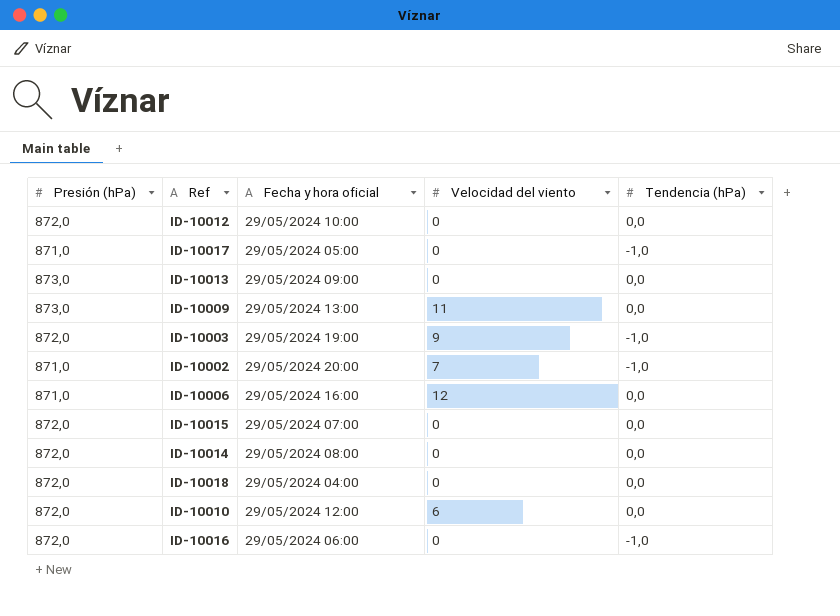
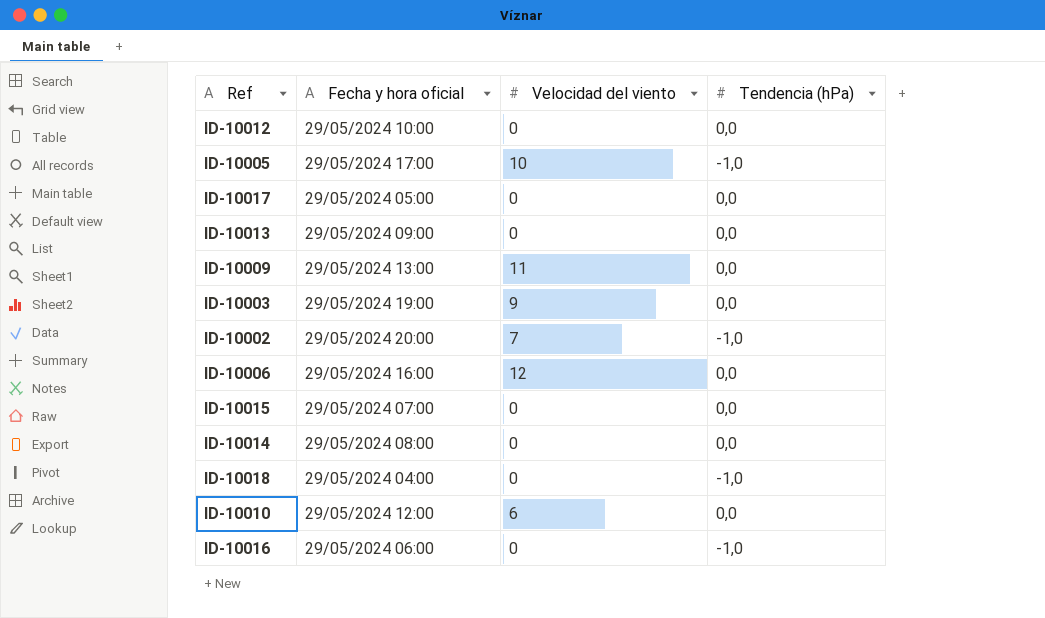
column Presión (hPa) | position: 1 -> none
row ID-10005: none -> 29/05/2024 17:00 | 10 | -1,0
ID-10017 | Tendencia (hPa): -1,0 -> 0,0
ID-10003 | Tendencia (hPa): -1,0 -> 0,0
ID-10018 | Tendencia (hPa): 0,0 -> -1,0

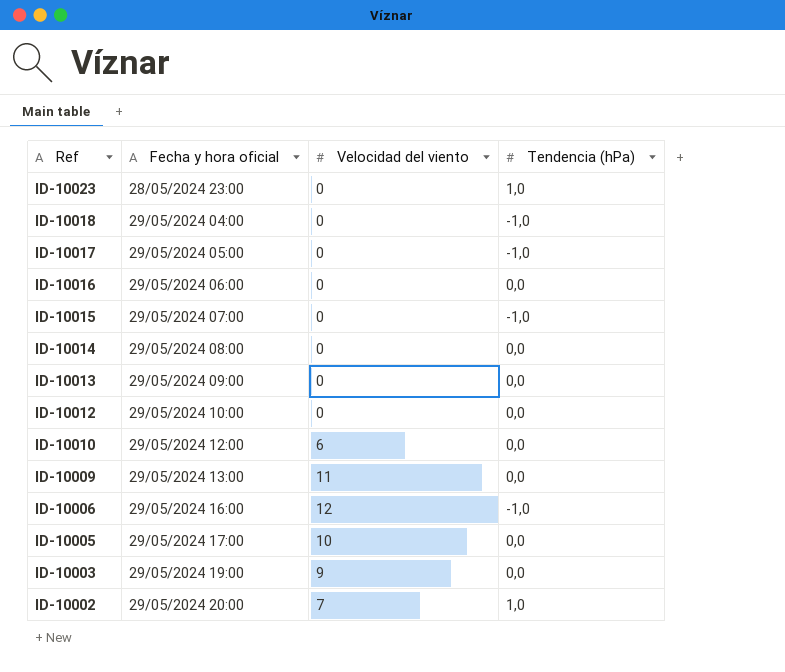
row order: none -> Ref descending
row ID-10023: none -> 28/05/2024 23:00 | 0 | 1,0
ID-10017 | Tendencia (hPa): 0,0 -> -1,0
ID-10016 | Tendencia (hPa): -1,0 -> 0,0
ID-10015 | Tendencia (hPa): 0,0 -> -1,0
ID-10006 | Tendencia (hPa): 0,0 -> -1,0
ID-10005 | Tendencia (hPa): -1,0 -> 0,0
ID-10002 | Tendencia (hPa): -1,0 -> 1,0

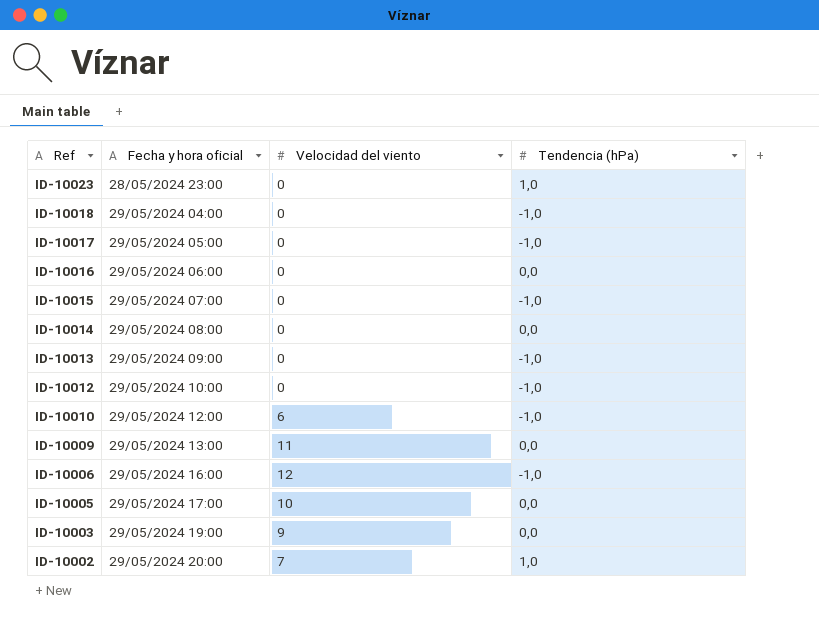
ID-10013 | Tendencia (hPa): 0,0 -> -1,0
ID-10012 | Tendencia (hPa): 0,0 -> -1,0
ID-10010 | Tendencia (hPa): 0,0 -> -1,0

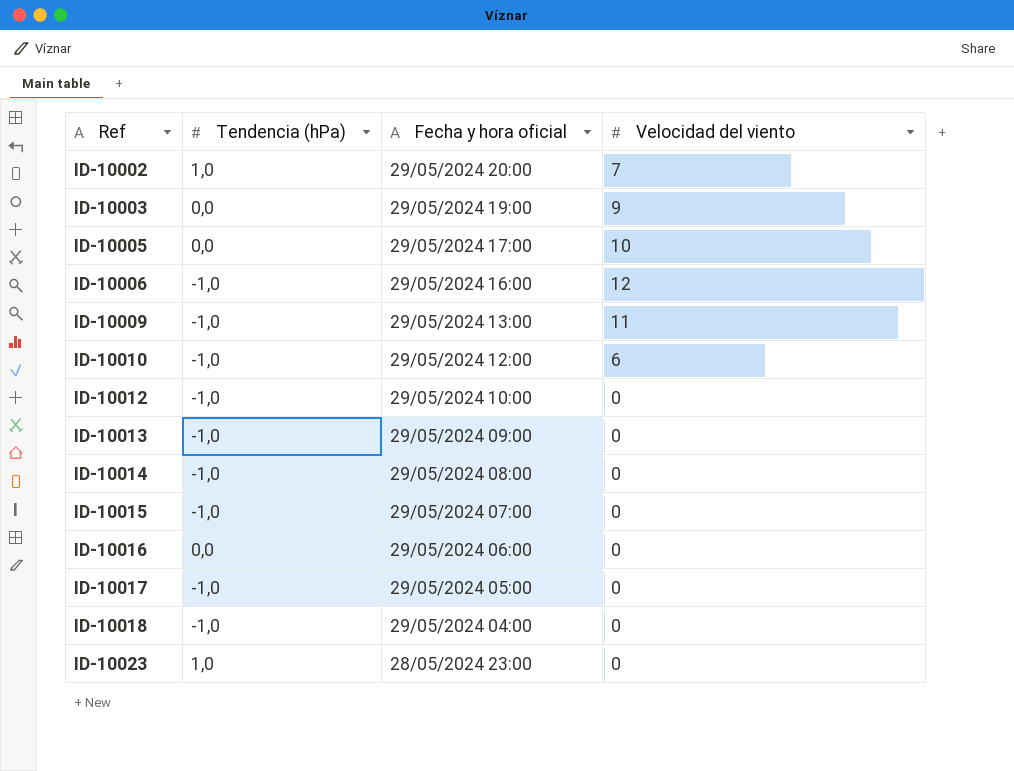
row order: Ref descending -> Ref ascending
column Tendencia (hPa) | position: 4 -> 2
ID-10009 | Tendencia (hPa): 0,0 -> -1,0
ID-10014 | Tendencia (hPa): 0,0 -> -1,0

